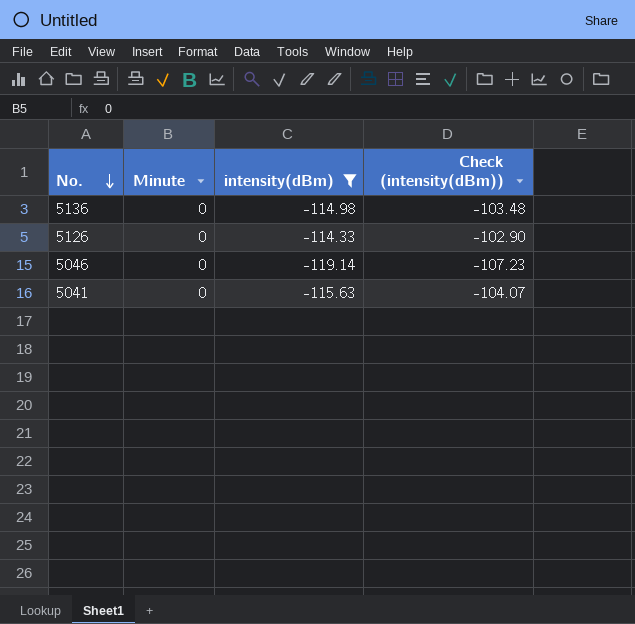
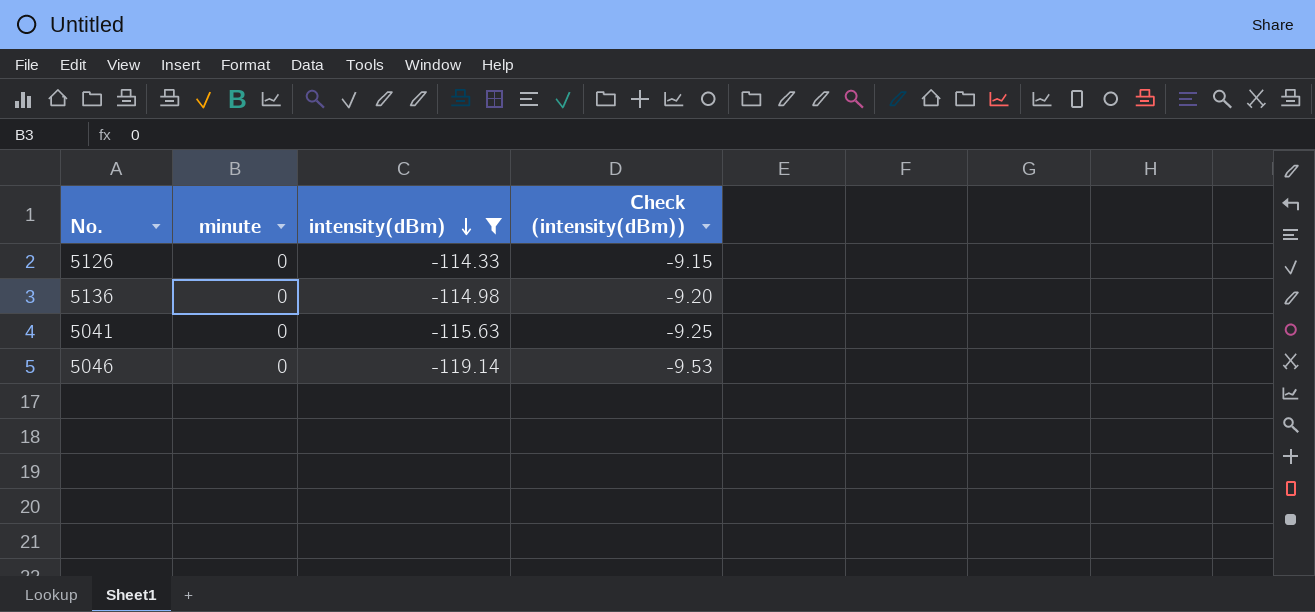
row order: No. descending -> intensity(dBm) descending
column name: Minute -> minute
column Check (intensity(dBm)) | formula: [intensity(dBm)] * 0.9 -> [intensity(dBm)] * 0.08

